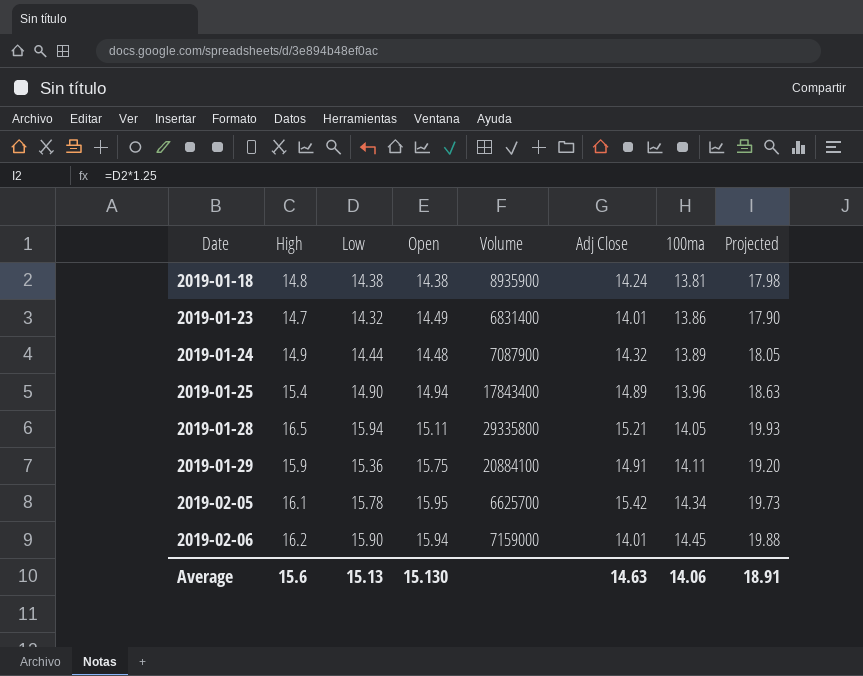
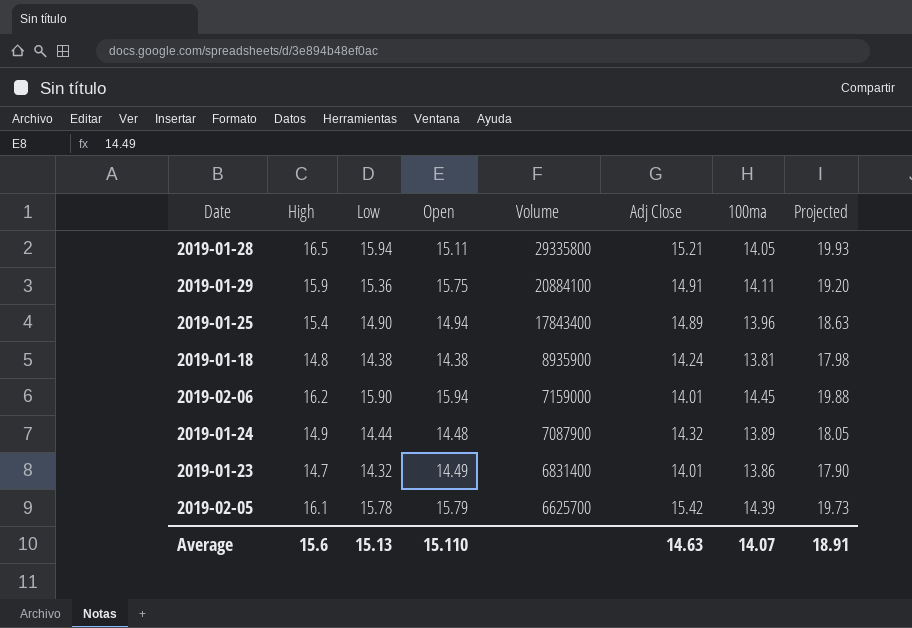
row order: Date ascending -> Volume descending
2019-02-05 | Open: 15.95 -> 15.79
2019-02-05 | 100ma: 14.34 -> 14.39
Average | Open: 15.130 -> 15.110
Average | 100ma: 14.06 -> 14.07

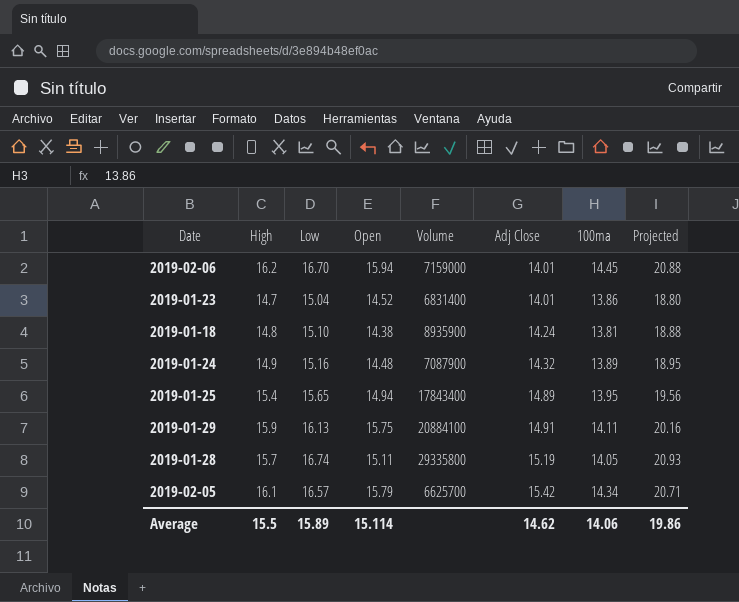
row order: Volume descending -> Adj Close ascending
2019-02-06 | Low: 15.90 -> 16.70
2019-02-06 | Projected: 19.88 -> 20.88
2019-01-23 | Low: 14.32 -> 15.04
2019-01-23 | Open: 14.49 -> 14.52
2019-01-23 | Projected: 17.90 -> 18.80
2019-01-18 | Low: 14.38 -> 15.10
2019-01-18 | Projected: 17.98 -> 18.88
2019-01-24 | Low: 14.44 -> 15.16
2019-01-24 | Projected: 18.05 -> 18.95
2019-01-25 | Low: 14.90 -> 15.65
2019-01-25 | 100ma: 13.96 -> 13.95
2019-01-25 | Projected: 18.63 -> 19.56
2019-01-29 | Low: 15.36 -> 16.13
2019-01-29 | Projected: 19.20 -> 20.16
2019-01-28 | High: 16.5 -> 15.7
2019-01-28 | Low: 15.94 -> 16.74
2019-01-28 | Adj Close: 15.21 -> 15.19
2019-01-28 | Projected: 19.93 -> 20.93
2019-02-05 | Low: 15.78 -> 16.57
2019-02-05 | 100ma: 14.39 -> 14.34
2019-02-05 | Projected: 19.73 -> 20.71
Average | High: 15.6 -> 15.5
Average | Low: 15.13 -> 15.89
Average | Open: 15.110 -> 15.114
Average | Adj Close: 14.63 -> 14.62
Average | 100ma: 14.07 -> 14.06
Average | Projected: 18.91 -> 19.86

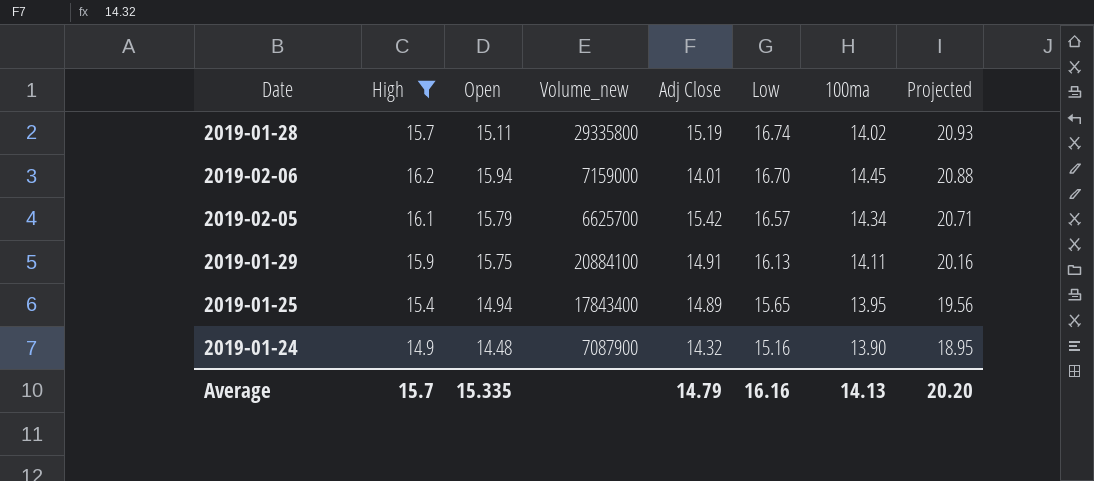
filter: none -> High >= 14.9
row order: Adj Close ascending -> Low descending
column name: Volume -> Volume_new
column Low | position: 3 -> 6
2019-01-28 | 100ma: 14.05 -> 14.02
2019-01-24 | 100ma: 13.89 -> 13.90
Average | High: 15.5 -> 15.7
Average | Open: 15.114 -> 15.335
Average | Adj Close: 14.62 -> 14.79
Average | Low: 15.89 -> 16.16
Average | 100ma: 14.06 -> 14.13
Average | Projected: 19.86 -> 20.20

